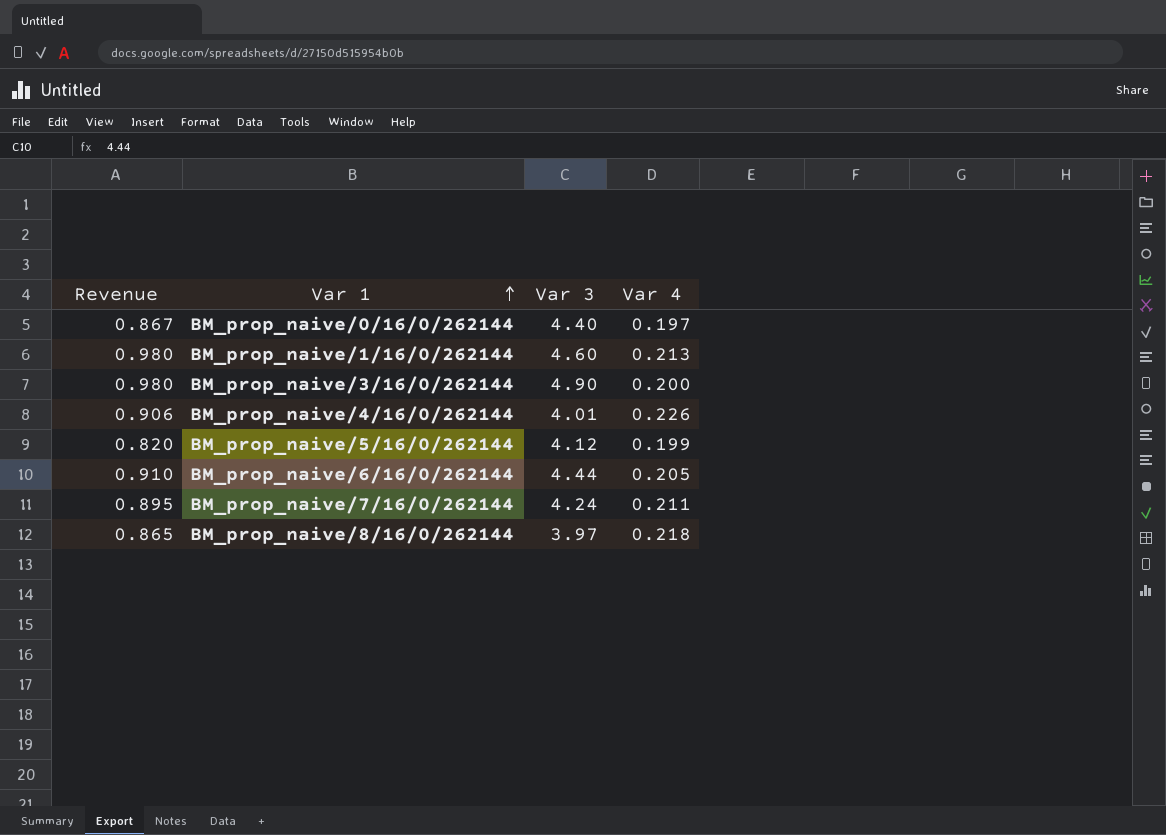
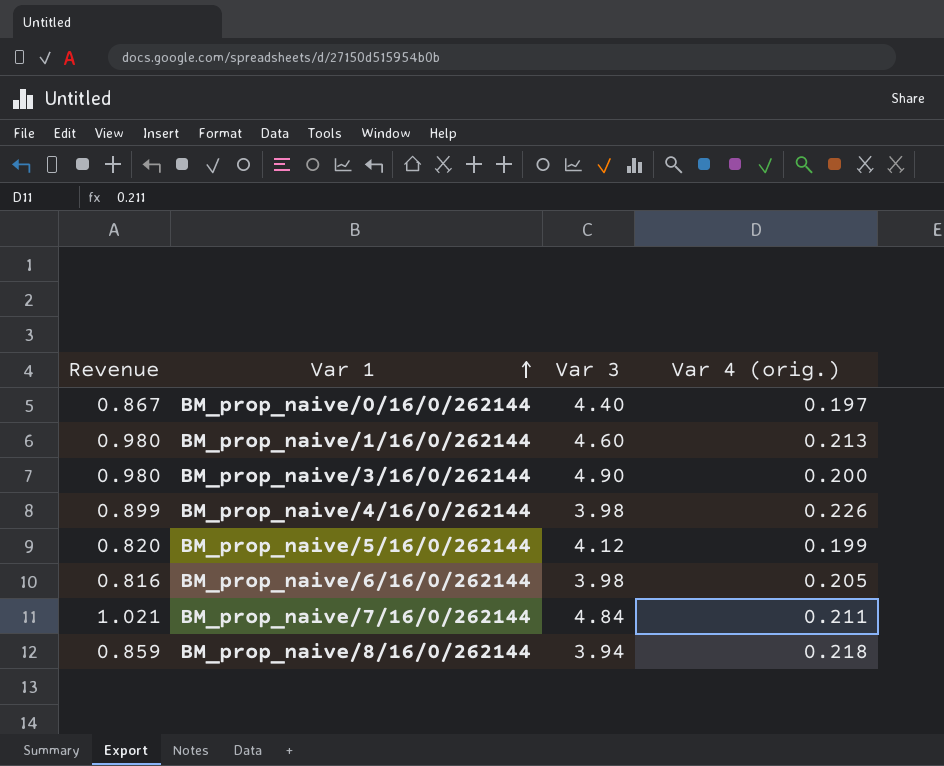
column name: Var 4 -> Var 4 (orig.)
BM_prop_naive/4/16/0/262144 | Revenue: 0.906 -> 0.899
BM_prop_naive/4/16/0/262144 | Var 3: 4.01 -> 3.98
BM_prop_naive/6/16/0/262144 | Revenue: 0.910 -> 0.816
BM_prop_naive/6/16/0/262144 | Var 3: 4.44 -> 3.98
BM_prop_naive/7/16/0/262144 | Revenue: 0.895 -> 1.021
BM_prop_naive/7/16/0/262144 | Var 3: 4.24 -> 4.84
BM_prop_naive/8/16/0/262144 | Revenue: 0.865 -> 0.859
BM_prop_naive/8/16/0/262144 | Var 3: 3.97 -> 3.94

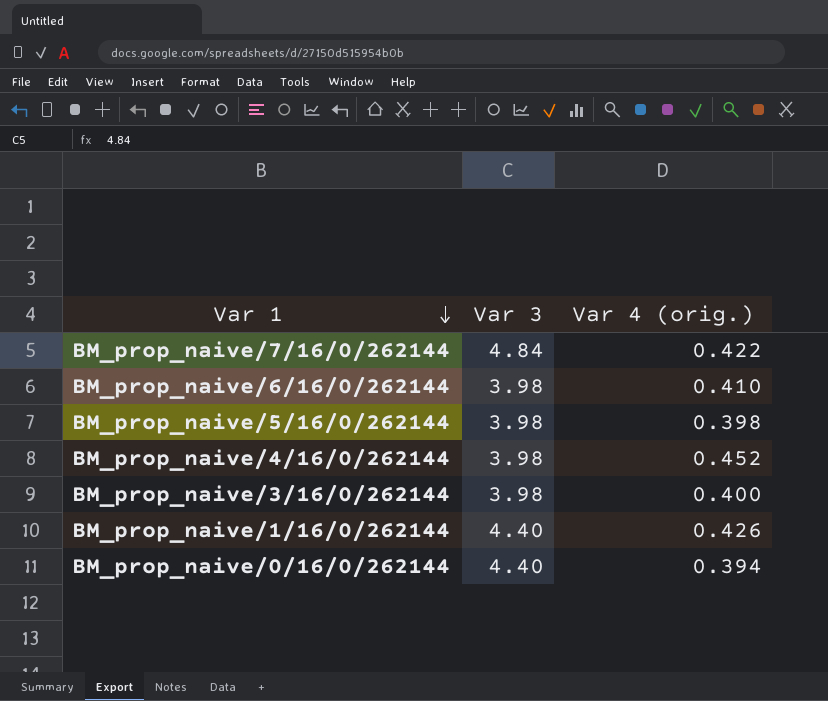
row order: Var 1 ascending -> Var 1 descending
column Revenue | formula: [Var 3] * [Var 4 (orig.)] -> none
row BM_prop_naive/8/16/0/262144: 0.859 | 3.94 | 0.218 -> none
BM_prop_naive/7/16/0/262144 | Var 4 (orig.): 0.211 -> 0.422
BM_prop_naive/6/16/0/262144 | Var 4 (orig.): 0.205 -> 0.410
BM_prop_naive/5/16/0/262144 | Var 3: 4.12 -> 3.98
BM_prop_naive/5/16/0/262144 | Var 4 (orig.): 0.199 -> 0.398
BM_prop_naive/4/16/0/262144 | Var 4 (orig.): 0.226 -> 0.452
BM_prop_naive/3/16/0/262144 | Var 3: 4.90 -> 3.98
BM_prop_naive/3/16/0/262144 | Var 4 (orig.): 0.200 -> 0.400
BM_prop_naive/1/16/0/262144 | Var 3: 4.60 -> 4.40
BM_prop_naive/1/16/0/262144 | Var 4 (orig.): 0.213 -> 0.426
BM_prop_naive/0/16/0/262144 | Var 4 (orig.): 0.197 -> 0.394

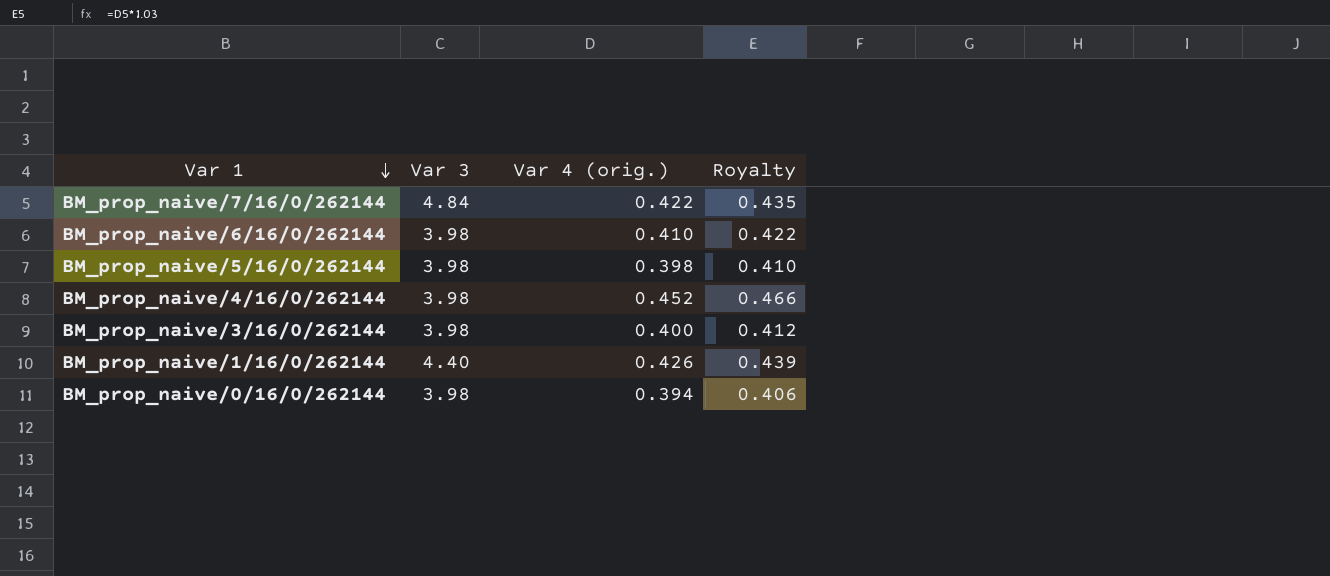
column Royalty | formula: none -> [Var 4 (orig.)] * 1.03
BM_prop_naive/0/16/0/262144 | Var 3: 4.40 -> 3.98

